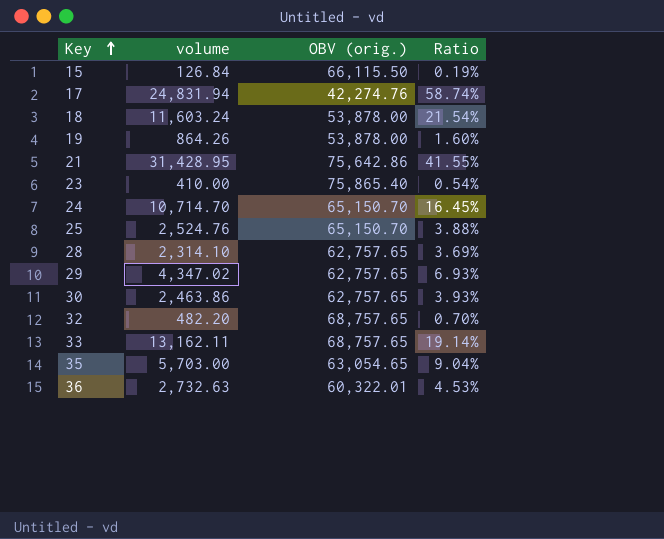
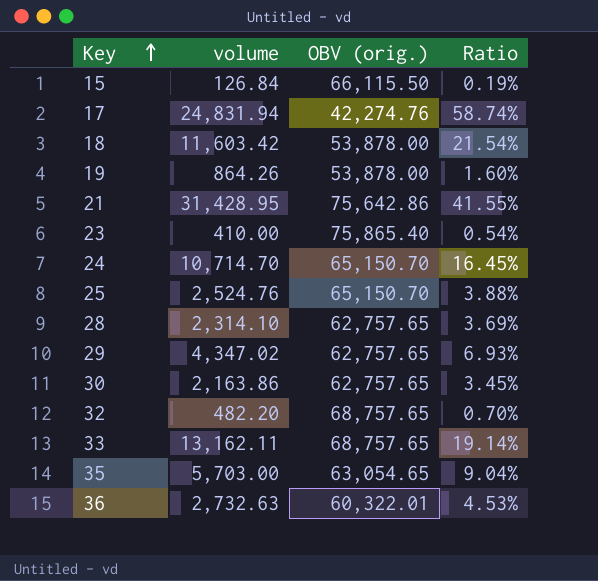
18 | volume: 11,603.24 -> 11,603.42
30 | volume: 2,463.86 -> 2,163.86
30 | Ratio: 3.93% -> 3.45%

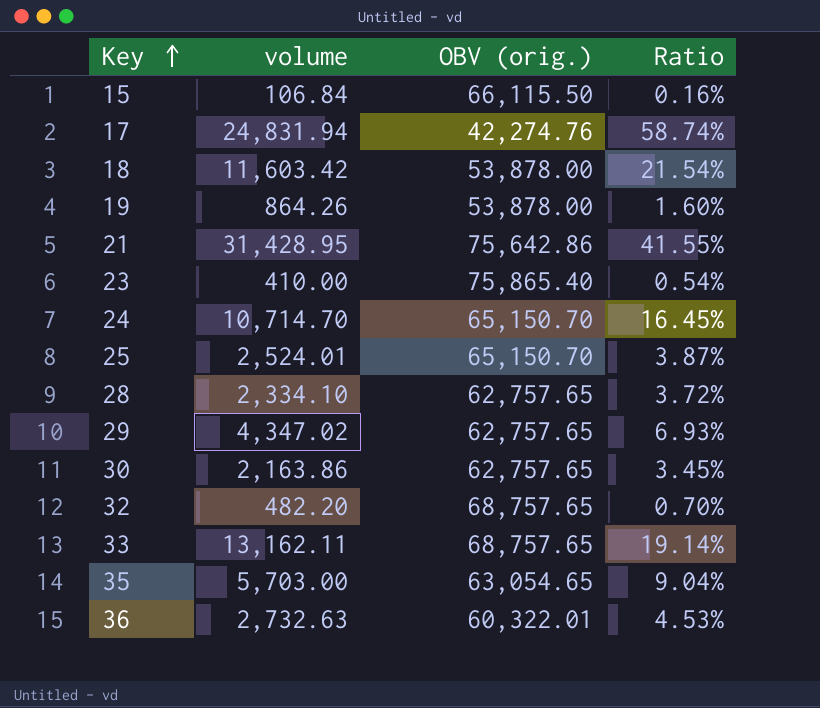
15 | volume: 126.84 -> 106.84
15 | Ratio: 0.19% -> 0.16%
25 | volume: 2,524.76 -> 2,524.01
25 | Ratio: 3.88% -> 3.87%
28 | volume: 2,314.10 -> 2,334.10
28 | Ratio: 3.69% -> 3.72%

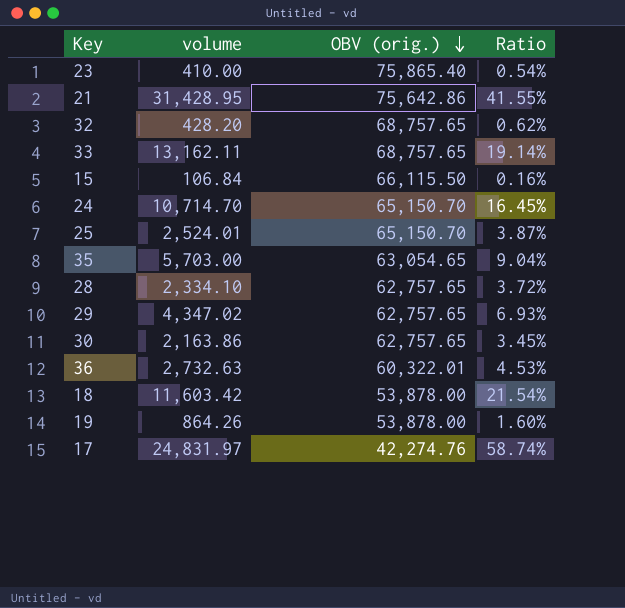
row order: Key ascending -> OBV (orig.) descending
32 | volume: 482.20 -> 428.20
32 | Ratio: 0.70% -> 0.62%
17 | volume: 24,831.94 -> 24,831.97

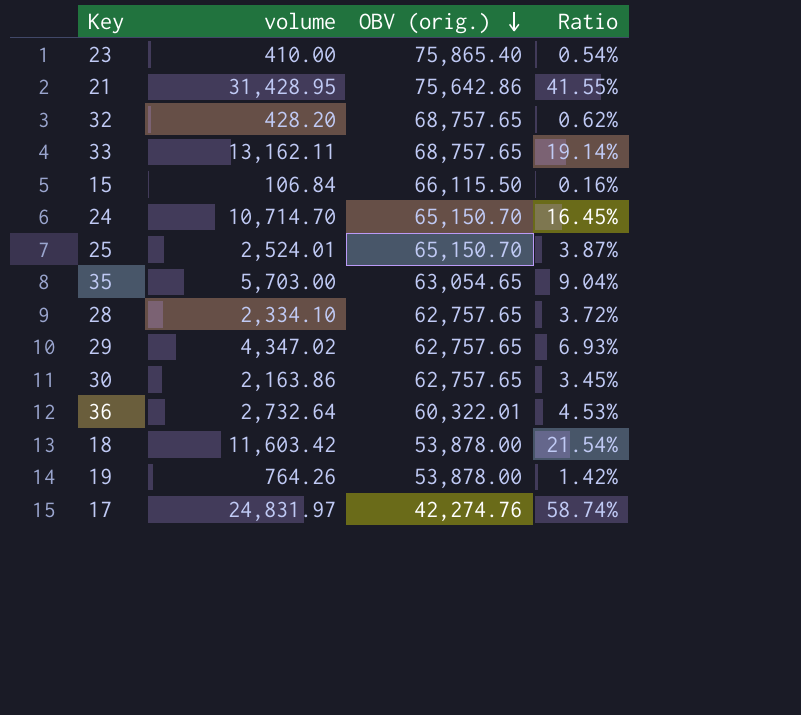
36 | volume: 2,732.63 -> 2,732.64
19 | volume: 864.26 -> 764.26
19 | Ratio: 1.60% -> 1.42%

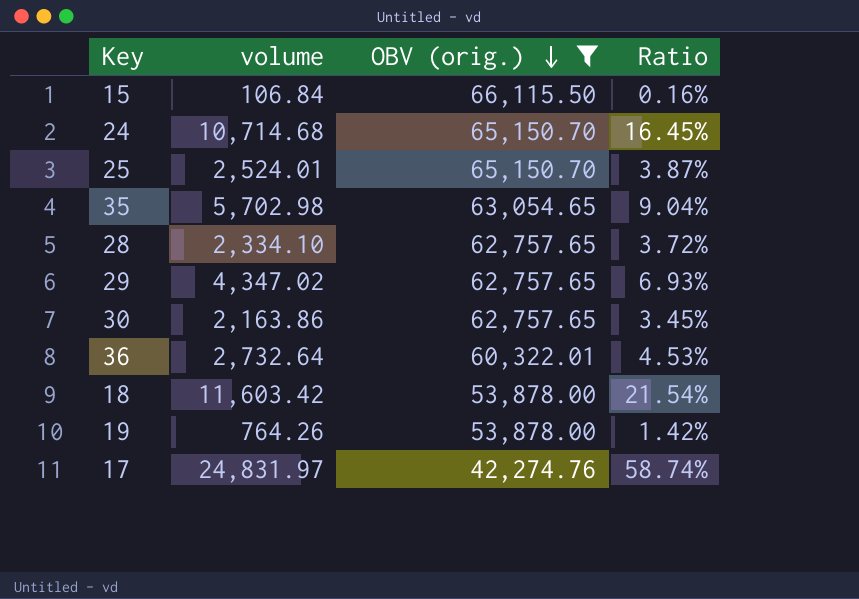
filter: none -> OBV (orig.) <= 66,115.50
24 | volume: 10,714.70 -> 10,714.68
35 | volume: 5,703.00 -> 5,702.98

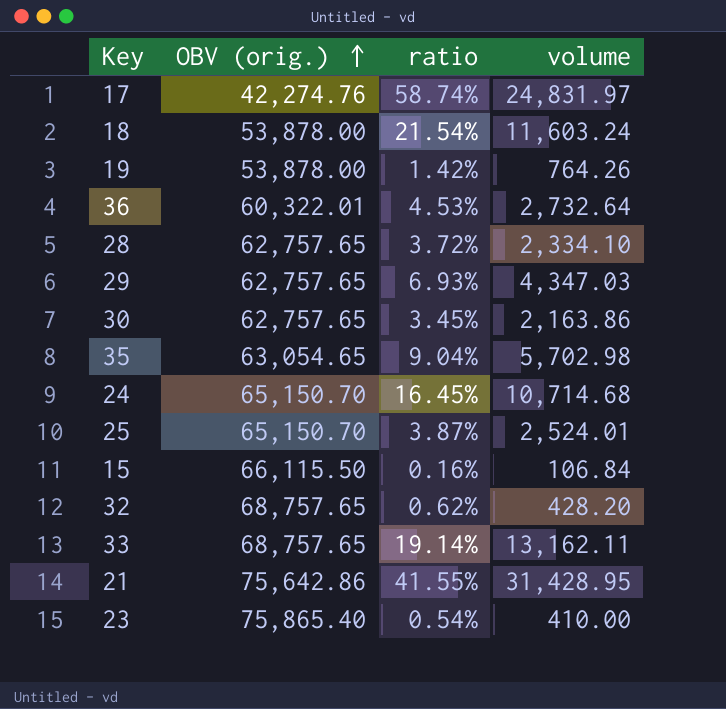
filter: OBV (orig.) <= 66,115.50 -> none
row order: OBV (orig.) descending -> OBV (orig.) ascending
column name: Ratio -> ratio
column volume | position: 2 -> 4
18 | volume: 11,603.42 -> 11,603.24
29 | volume: 4,347.02 -> 4,347.03

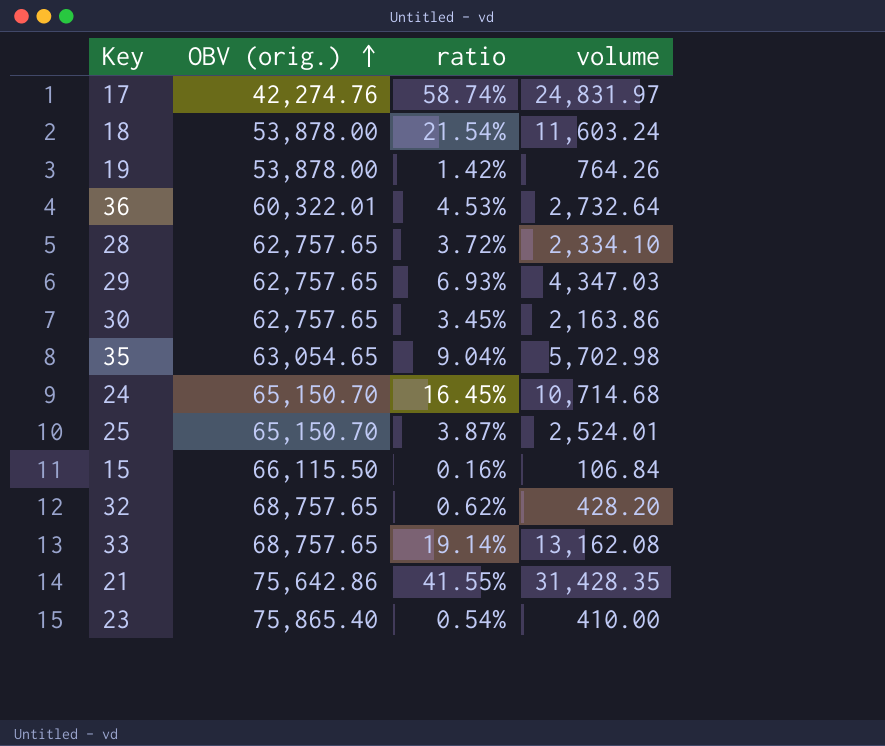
33 | volume: 13,162.11 -> 13,162.08
21 | volume: 31,428.95 -> 31,428.35

